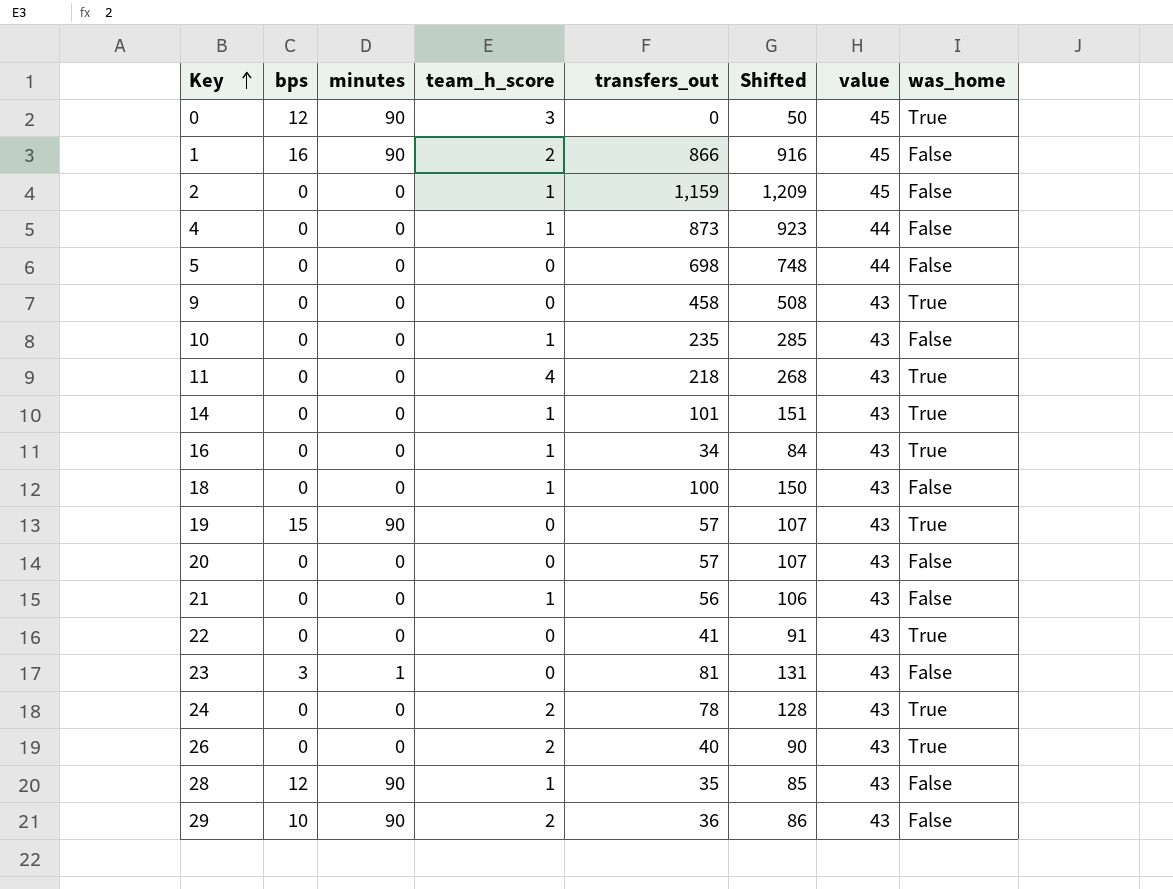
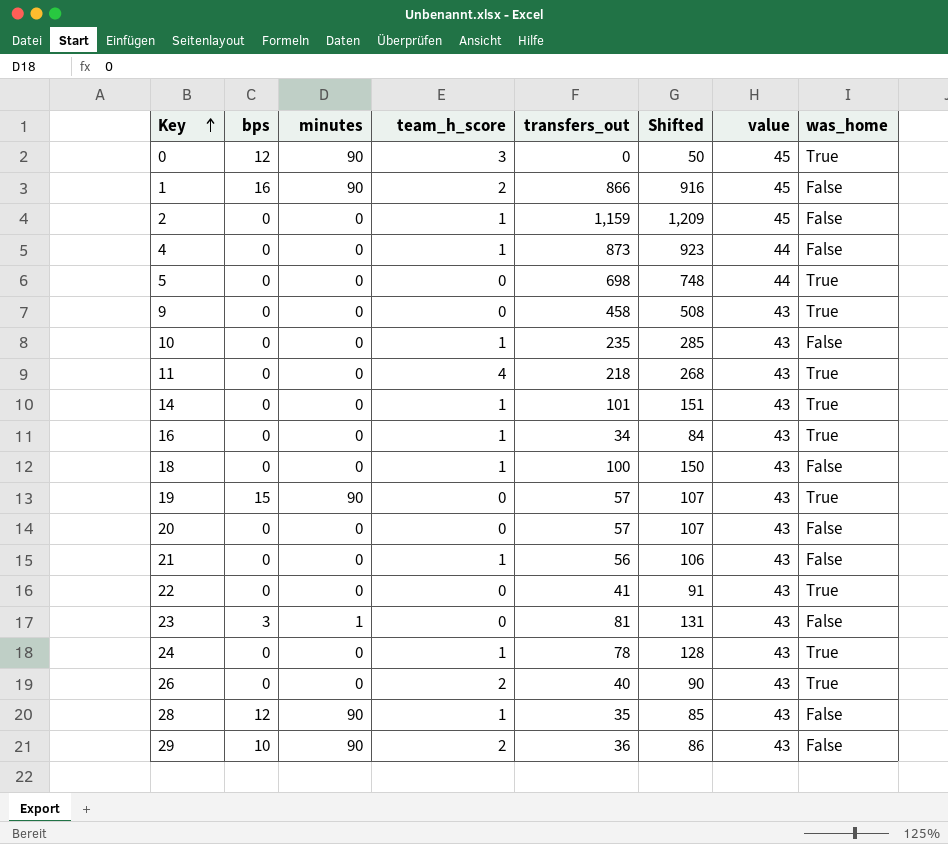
5 | was_home: False -> True
24 | team_h_score: 2 -> 1

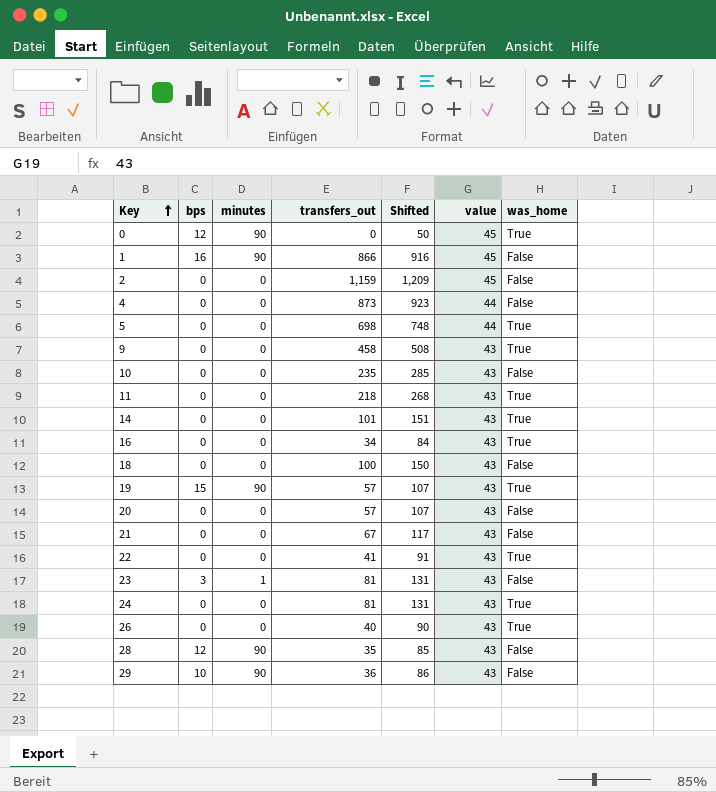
column team_h_score | position: 4 -> none
21 | transfers_out: 56 -> 67
21 | Shifted: 106 -> 117
24 | transfers_out: 78 -> 81
24 | Shifted: 128 -> 131

